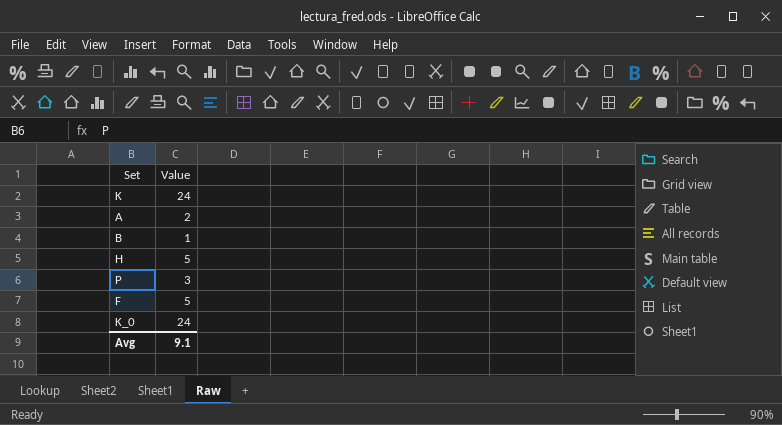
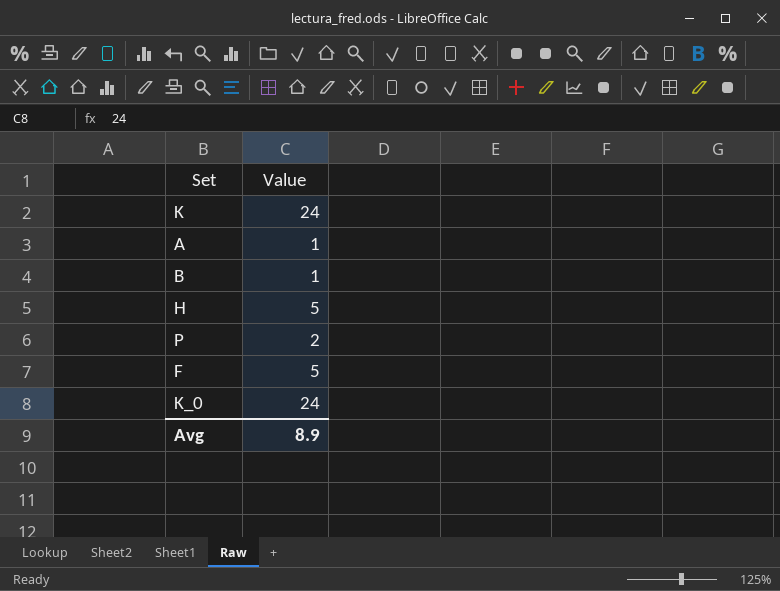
A | Value: 2 -> 1
P | Value: 3 -> 2
Avg | Value: 9.1 -> 8.9

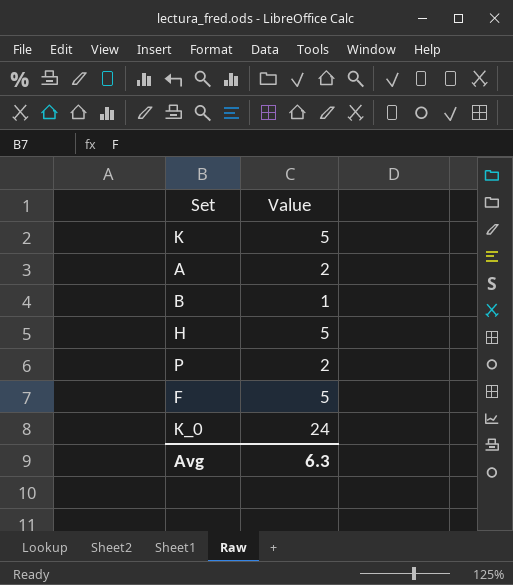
K | Value: 24 -> 5
A | Value: 1 -> 2
Avg | Value: 8.9 -> 6.3

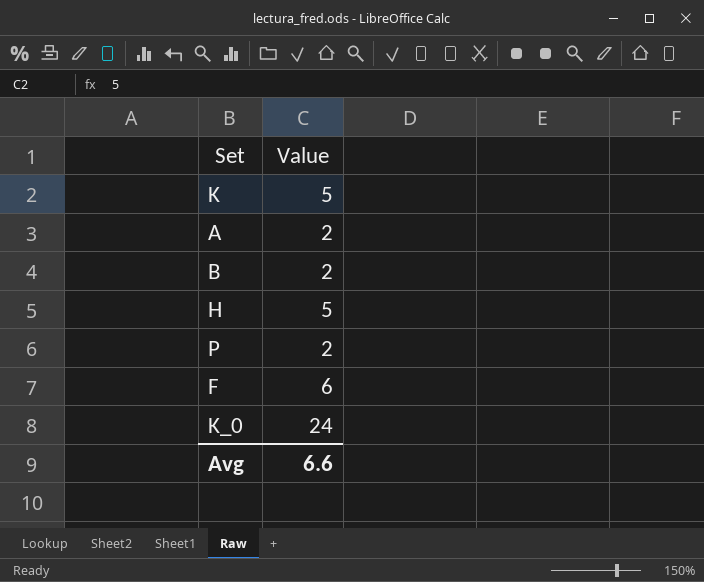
B | Value: 1 -> 2
F | Value: 5 -> 6
Avg | Value: 6.3 -> 6.6

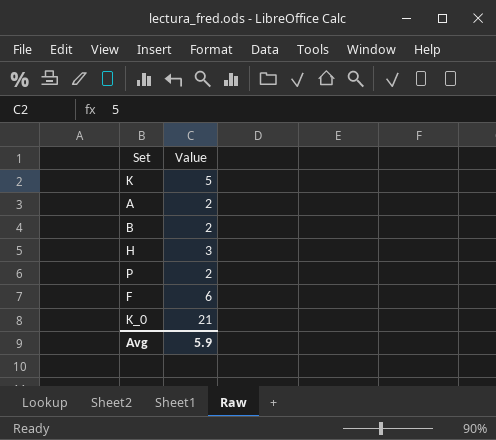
H | Value: 5 -> 3
K_0 | Value: 24 -> 21
Avg | Value: 6.6 -> 5.9

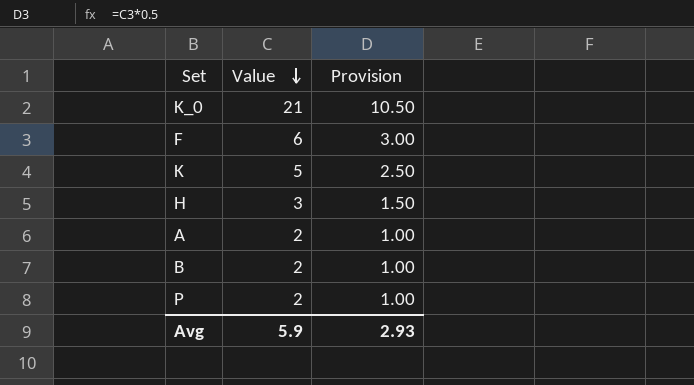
row order: none -> Value descending
column Provision | formula: none -> [Value] * 0.5

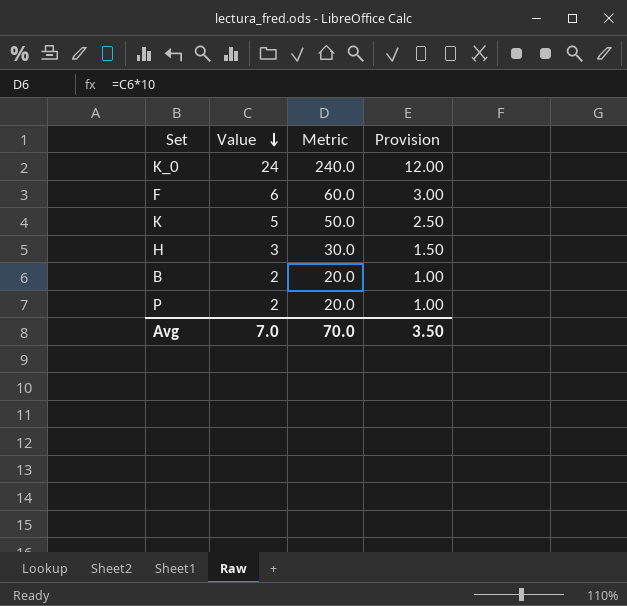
column Metric | formula: none -> [Value] * 10
row A: 2 | 1.00 -> none
K_0 | Value: 21 -> 24
K_0 | Provision: 10.50 -> 12.00
Avg | Value: 5.9 -> 7.0
Avg | Provision: 2.93 -> 3.50

